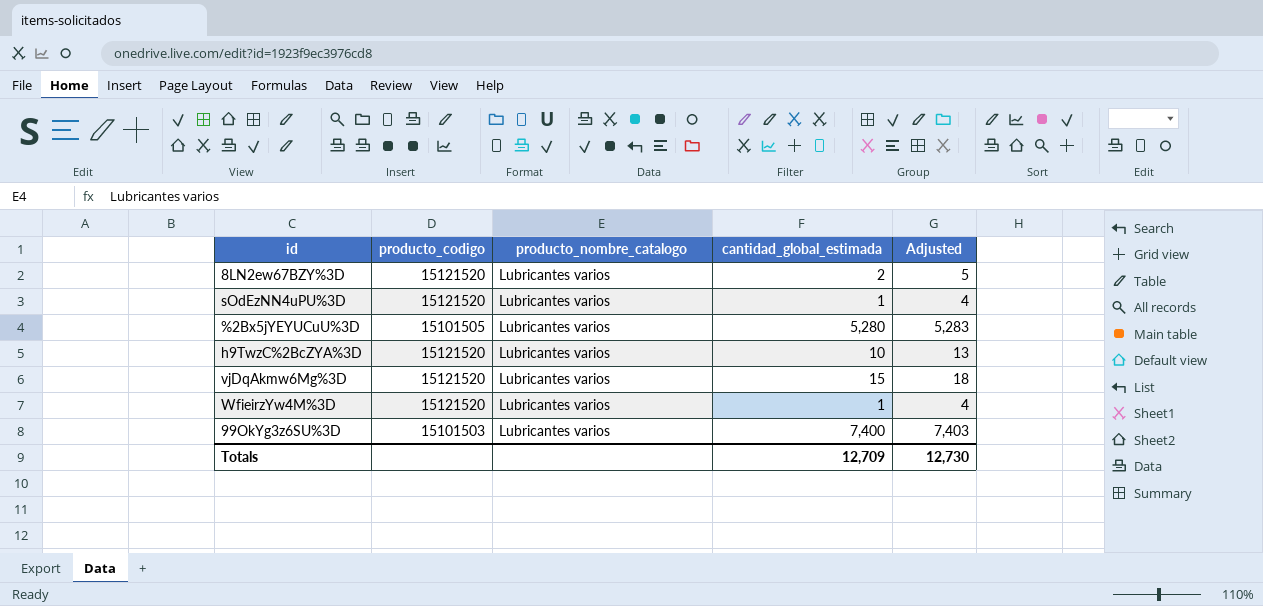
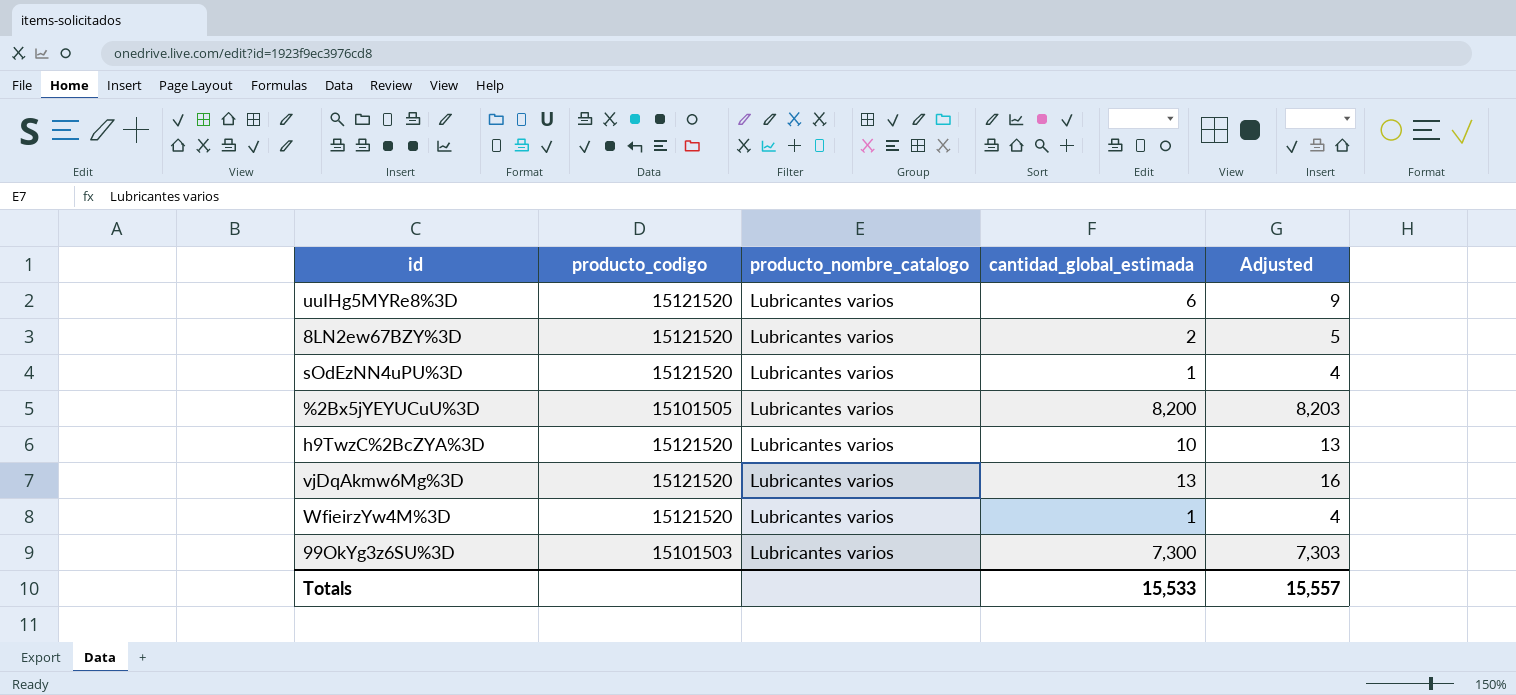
row uuIHg5MYRe8%3D: none -> 15121520 | Lubricantes varios | 6 | 9
%2Bx5jYEYUCuU%3D | cantidad_global_estimada: 5,280 -> 8,200
%2Bx5jYEYUCuU%3D | Adjusted: 5,283 -> 8,203
vjDqAkmw6Mg%3D | cantidad_global_estimada: 15 -> 13
vjDqAkmw6Mg%3D | Adjusted: 18 -> 16
99OkYg3z6SU%3D | cantidad_global_estimada: 7,400 -> 7,300
99OkYg3z6SU%3D | Adjusted: 7,403 -> 7,303
Totals | cantidad_global_estimada: 12,709 -> 15,533
Totals | Adjusted: 12,730 -> 15,557

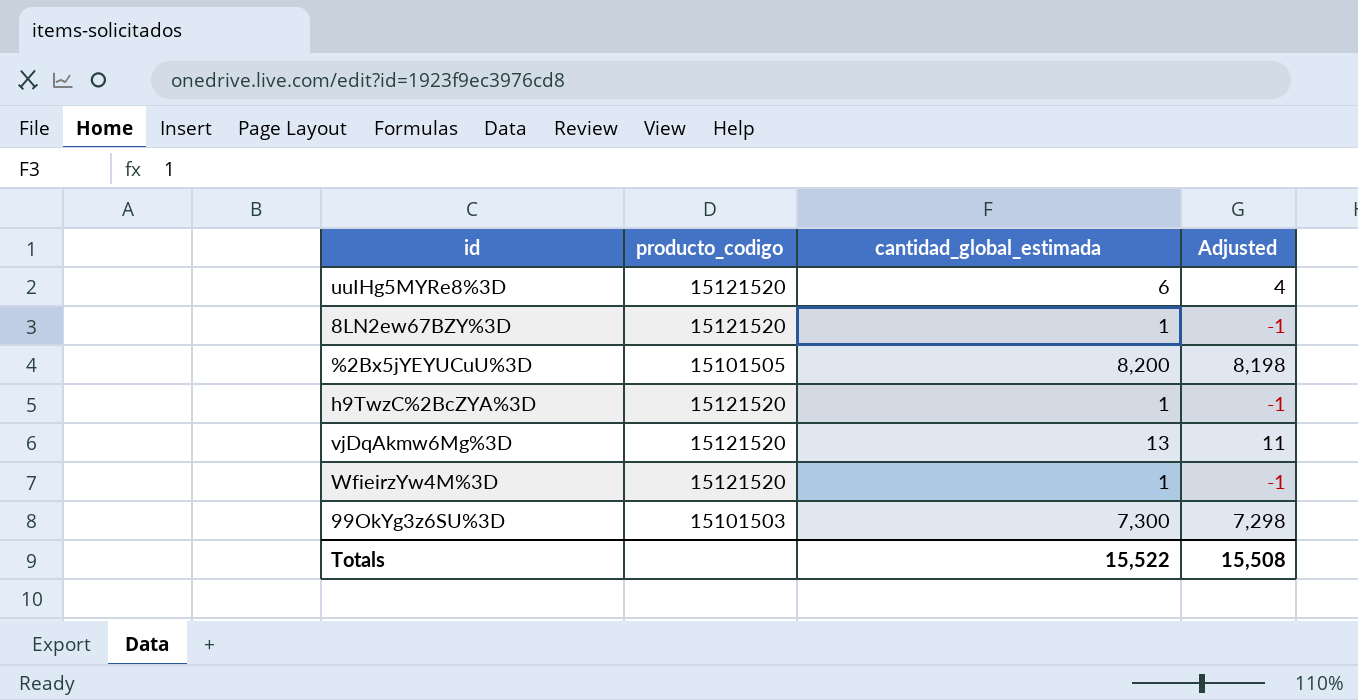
column producto_nombre_catalogo | position: 3 -> none
column Adjusted | formula: [cantidad_global_estimada] + 3 -> [cantidad_global_estimada] - 2
row sOdEzNN4uPU%3D: 15121520 | Lubricantes varios | 1 | 4 -> none
8LN2ew67BZY%3D | cantidad_global_estimada: 2 -> 1
h9TwzC%2BcZYA%3D | cantidad_global_estimada: 10 -> 1
Totals | cantidad_global_estimada: 15,533 -> 15,522
Totals | Adjusted: 15,557 -> 15,508

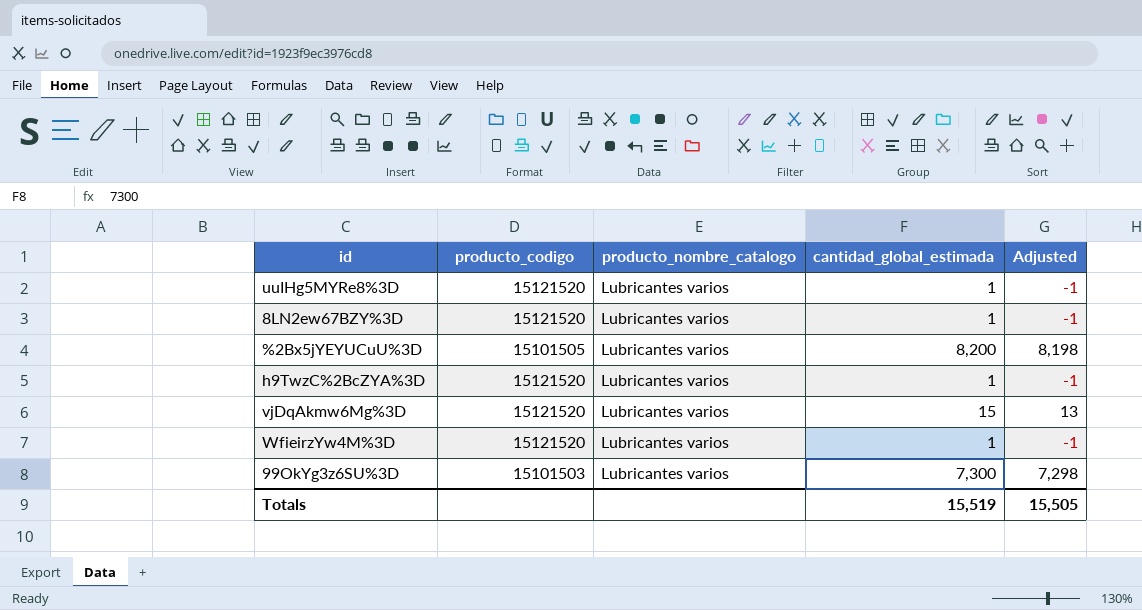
column producto_nombre_catalogo | position: none -> 3
uuIHg5MYRe8%3D | cantidad_global_estimada: 6 -> 1
uuIHg5MYRe8%3D | Adjusted: 4 -> -1
vjDqAkmw6Mg%3D | cantidad_global_estimada: 13 -> 15
vjDqAkmw6Mg%3D | Adjusted: 11 -> 13
Totals | cantidad_global_estimada: 15,522 -> 15,519
Totals | Adjusted: 15,508 -> 15,505

